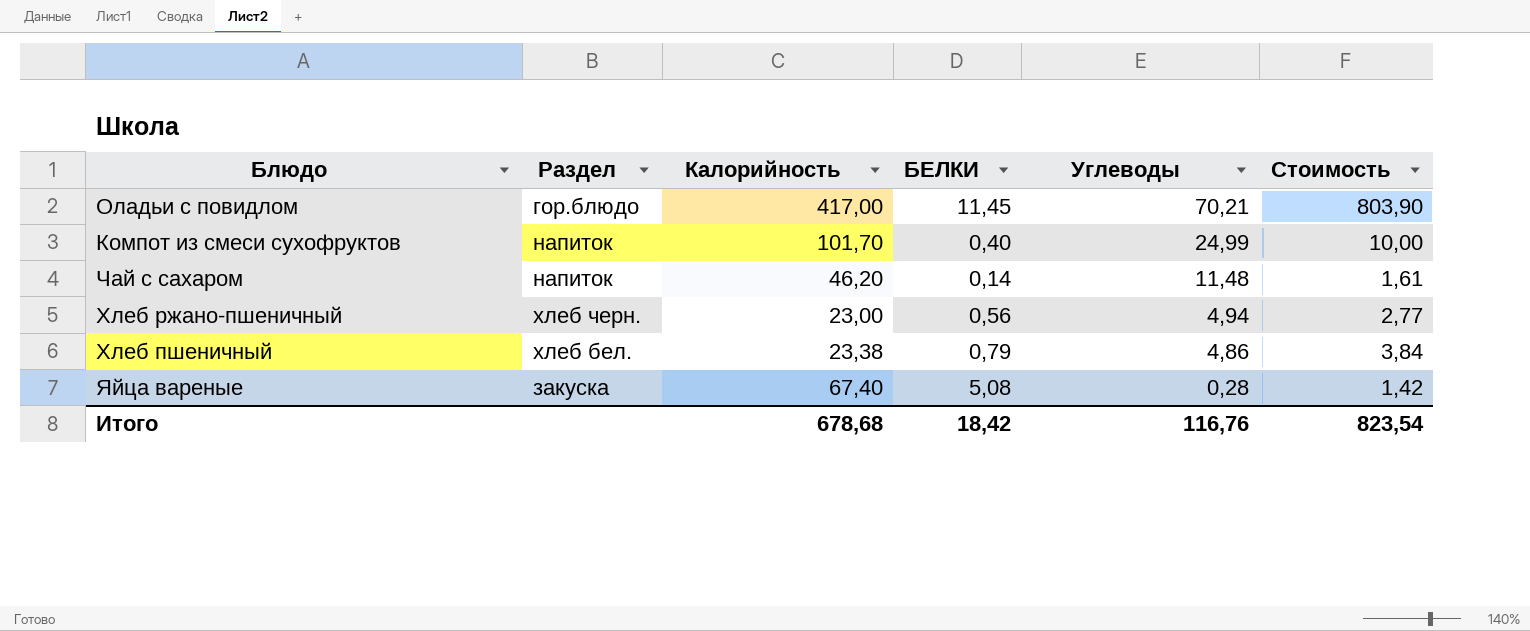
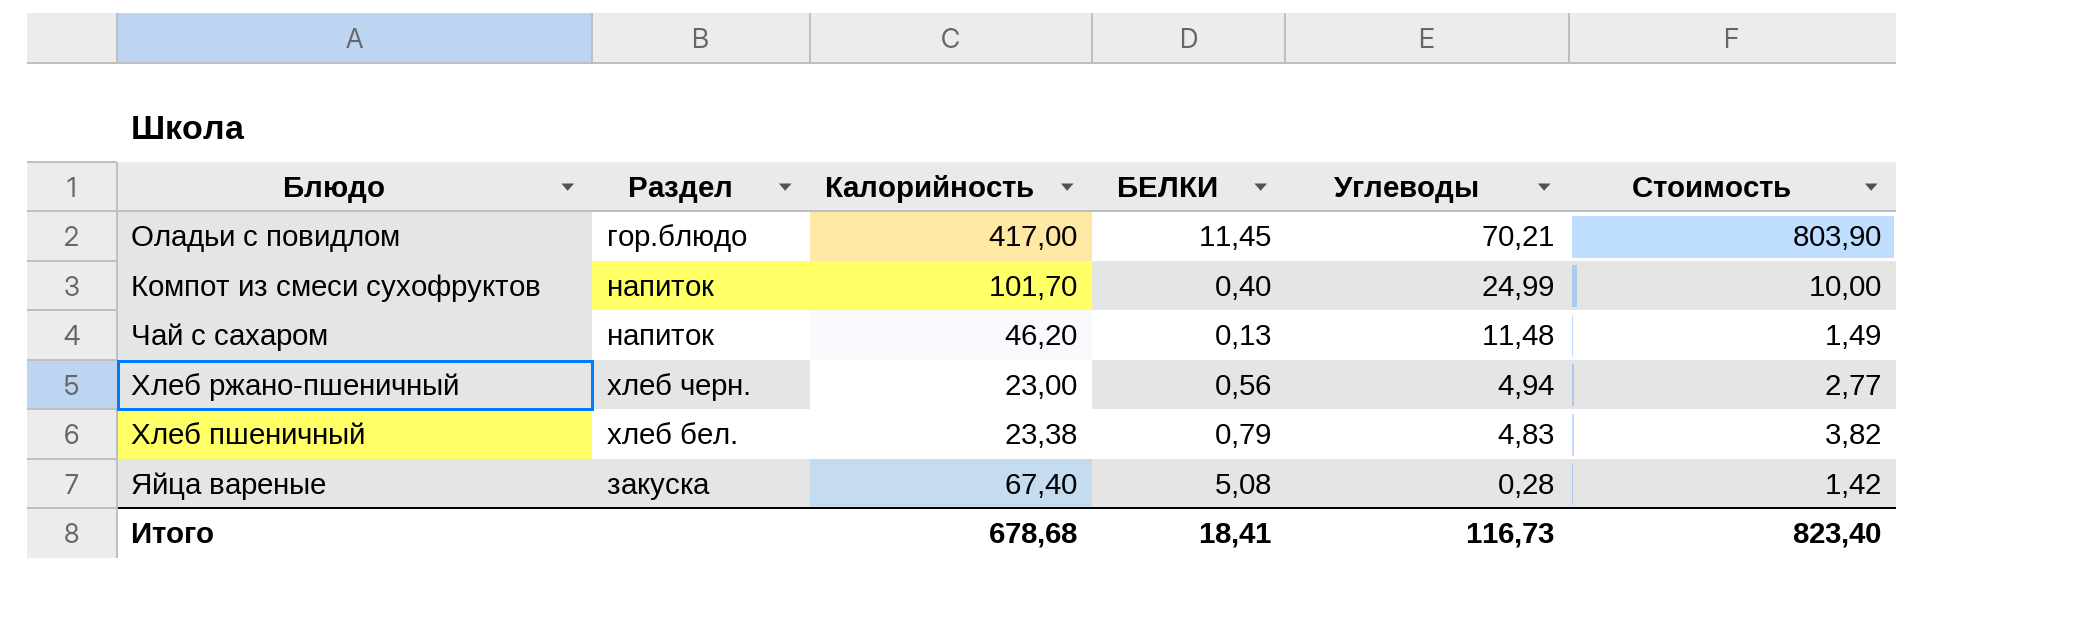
Чай с сахаром | БЕЛКИ: 0,14 -> 0,13
Чай с сахаром | Стоимость: 1,61 -> 1,49
Хлеб пшеничный | Углеводы: 4,86 -> 4,83
Хлеб пшеничный | Стоимость: 3,84 -> 3,82
Итого | БЕЛКИ: 18,42 -> 18,41
Итого | Углеводы: 116,76 -> 116,73
Итого | Стоимость: 823,54 -> 823,40

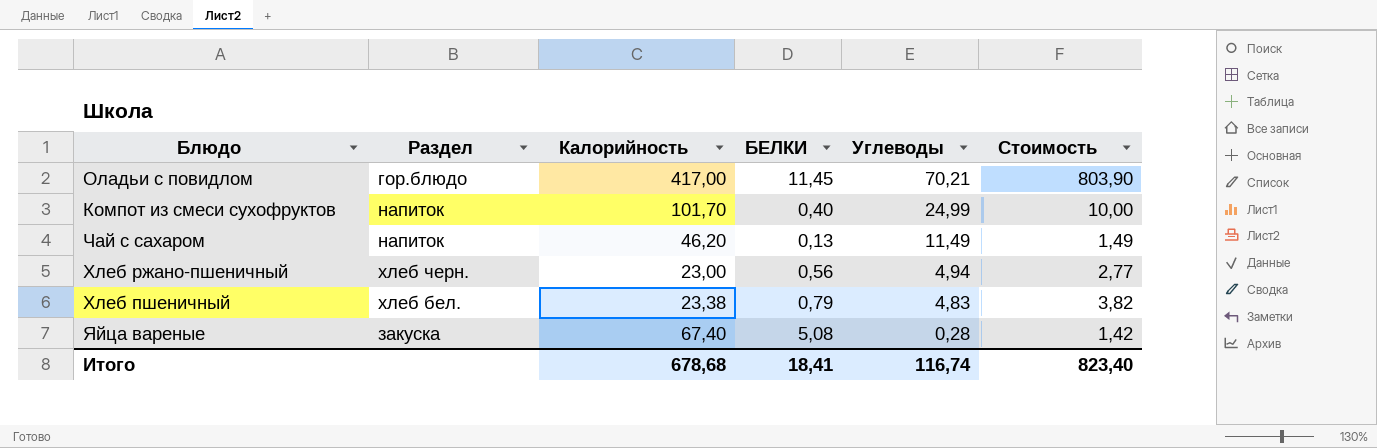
Чай с сахаром | Углеводы: 11,48 -> 11,49
Итого | Углеводы: 116,73 -> 116,74

